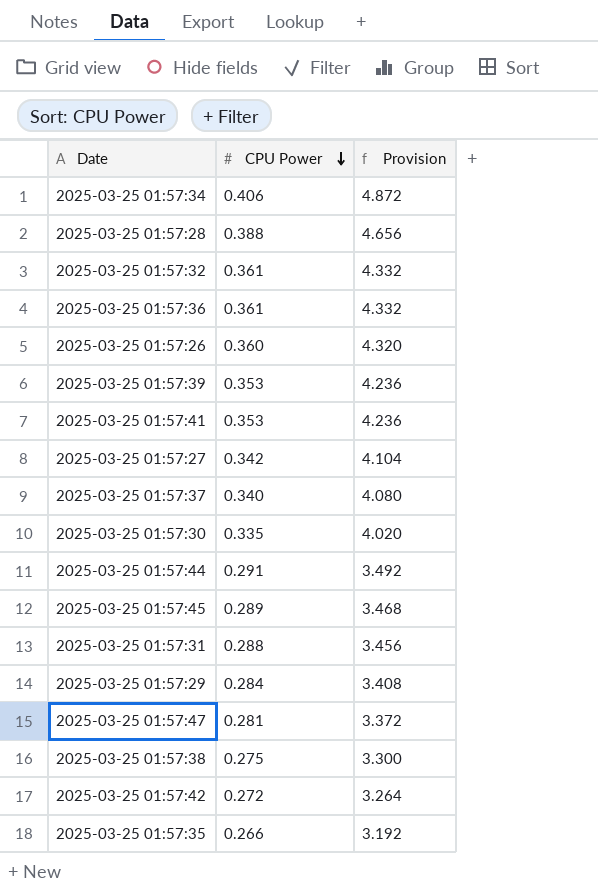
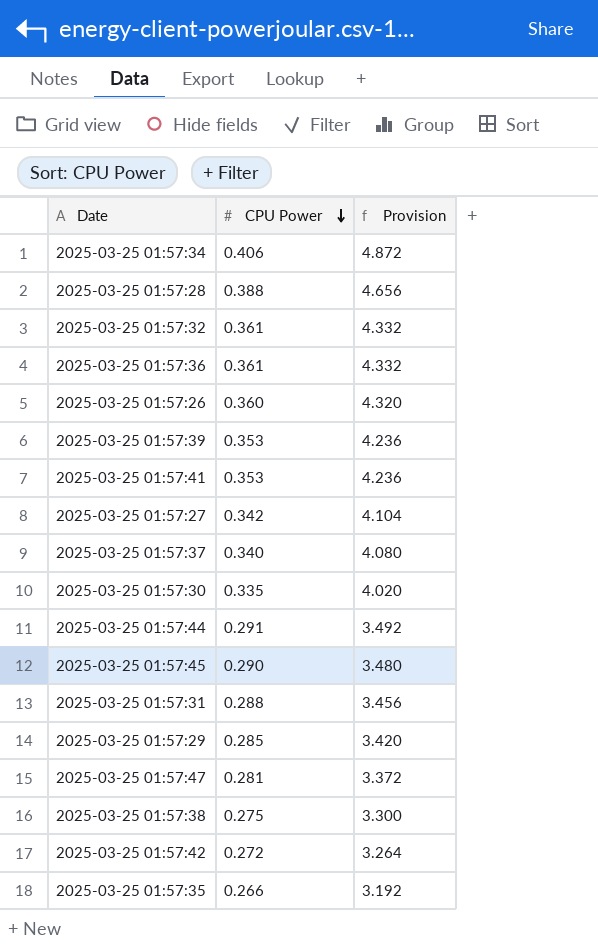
2025-03-25 01:57:45 | CPU Power: 0.289 -> 0.290
2025-03-25 01:57:45 | Provision: 3.468 -> 3.480
2025-03-25 01:57:29 | CPU Power: 0.284 -> 0.285
2025-03-25 01:57:29 | Provision: 3.408 -> 3.420

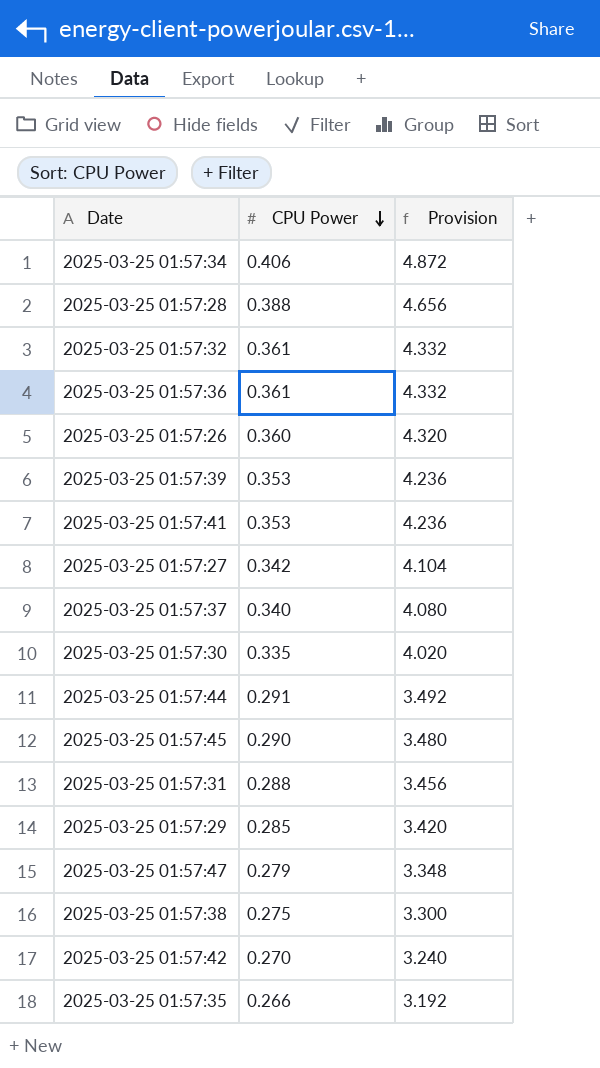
2025-03-25 01:57:47 | CPU Power: 0.281 -> 0.279
2025-03-25 01:57:47 | Provision: 3.372 -> 3.348
2025-03-25 01:57:42 | CPU Power: 0.272 -> 0.270
2025-03-25 01:57:42 | Provision: 3.264 -> 3.240

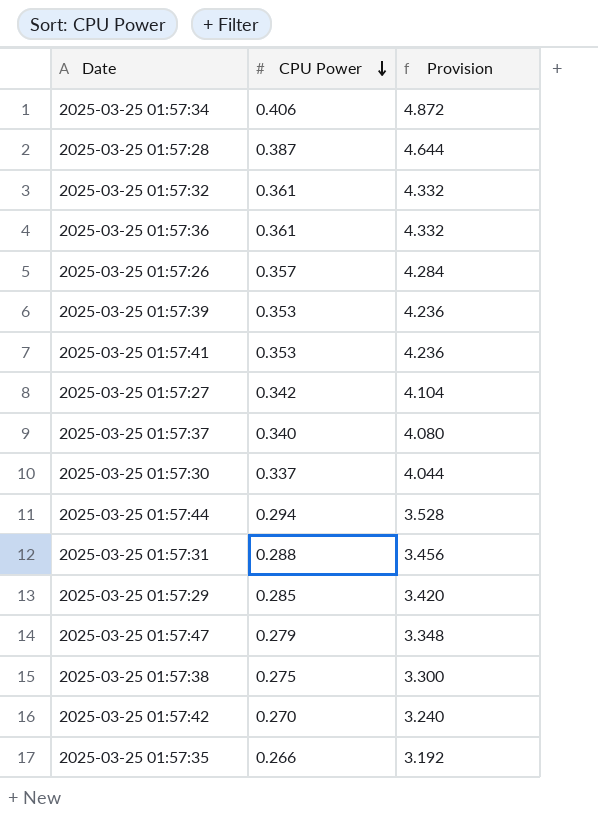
row 2025-03-25 01:57:45: 0.290 | 3.480 -> none
2025-03-25 01:57:28 | CPU Power: 0.388 -> 0.387
2025-03-25 01:57:28 | Provision: 4.656 -> 4.644
2025-03-25 01:57:26 | CPU Power: 0.360 -> 0.357
2025-03-25 01:57:26 | Provision: 4.320 -> 4.284
2025-03-25 01:57:30 | CPU Power: 0.335 -> 0.337
2025-03-25 01:57:30 | Provision: 4.020 -> 4.044
2025-03-25 01:57:44 | CPU Power: 0.291 -> 0.294
2025-03-25 01:57:44 | Provision: 3.492 -> 3.528

